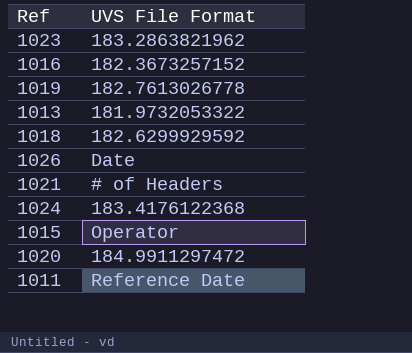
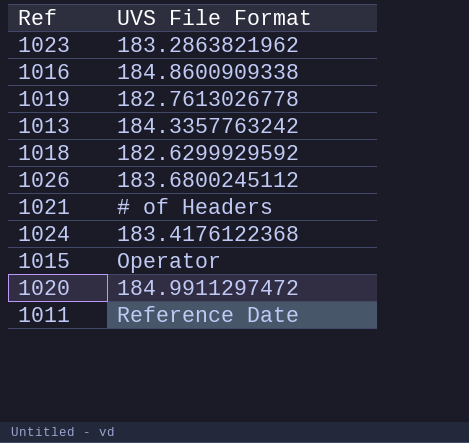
1016 | UVS File Format: 182.3673257152 -> 184.8600909338
1013 | UVS File Format: 181.9732053322 -> 184.3357763242
1026 | UVS File Format: Date -> 183.6800245112

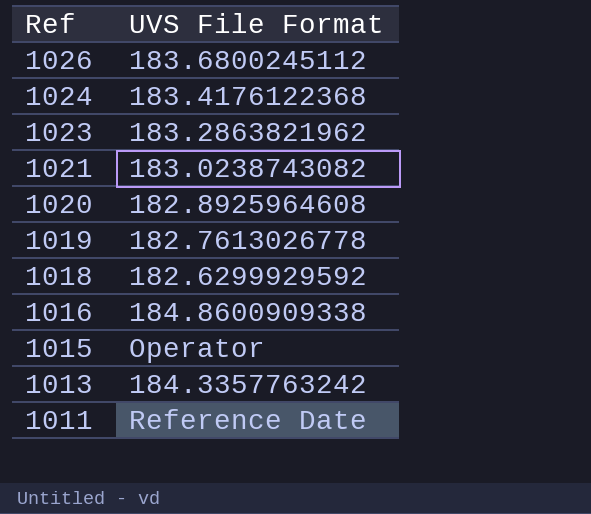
row order: none -> Ref descending
1021 | UVS File Format: # of Headers -> 183.0238743082
1020 | UVS File Format: 184.9911297472 -> 182.8925964608

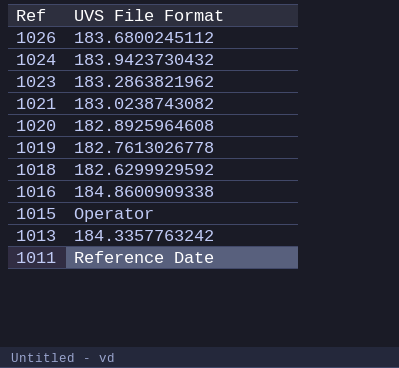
1024 | UVS File Format: 183.4176122368 -> 183.9423730432

